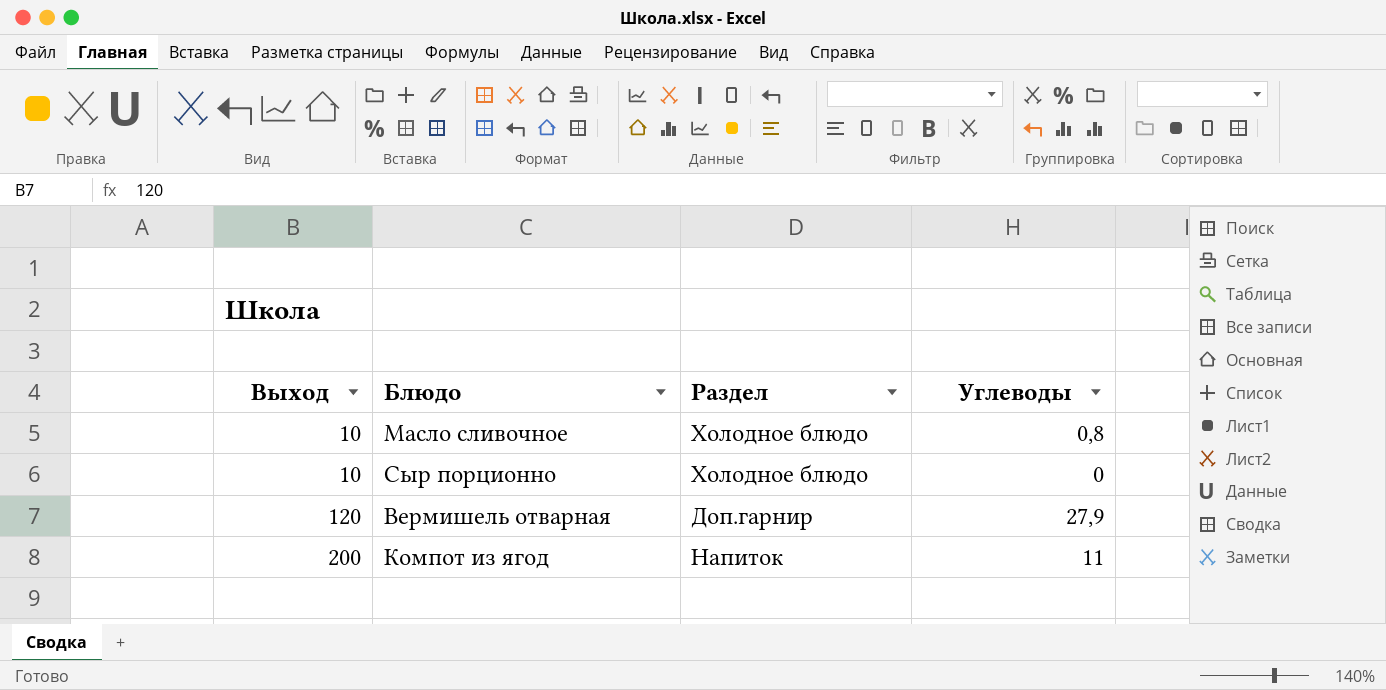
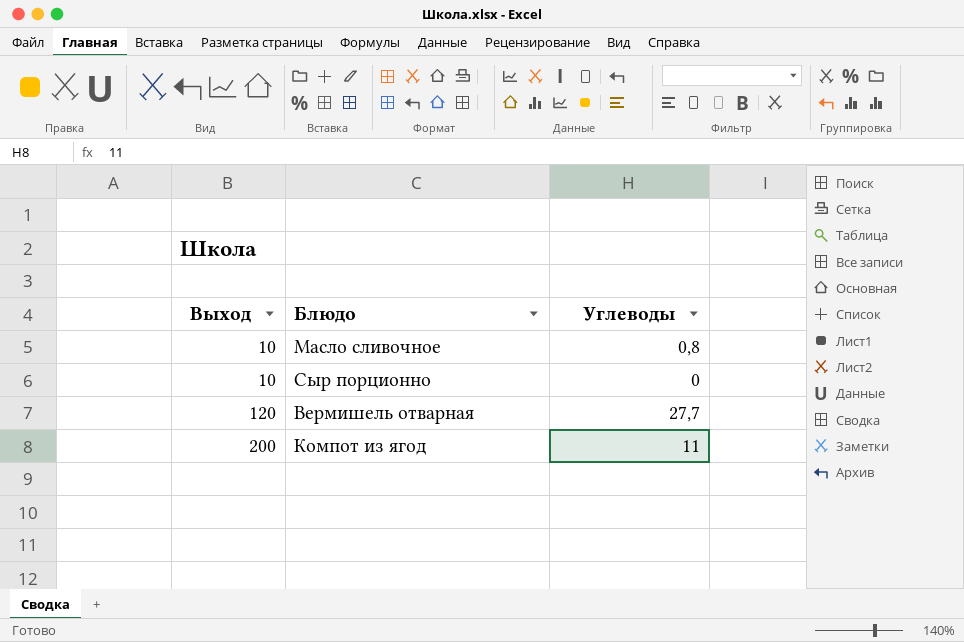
column Раздел | position: 3 -> none
Вермишель отварная | Углеводы: 27,9 -> 27,7

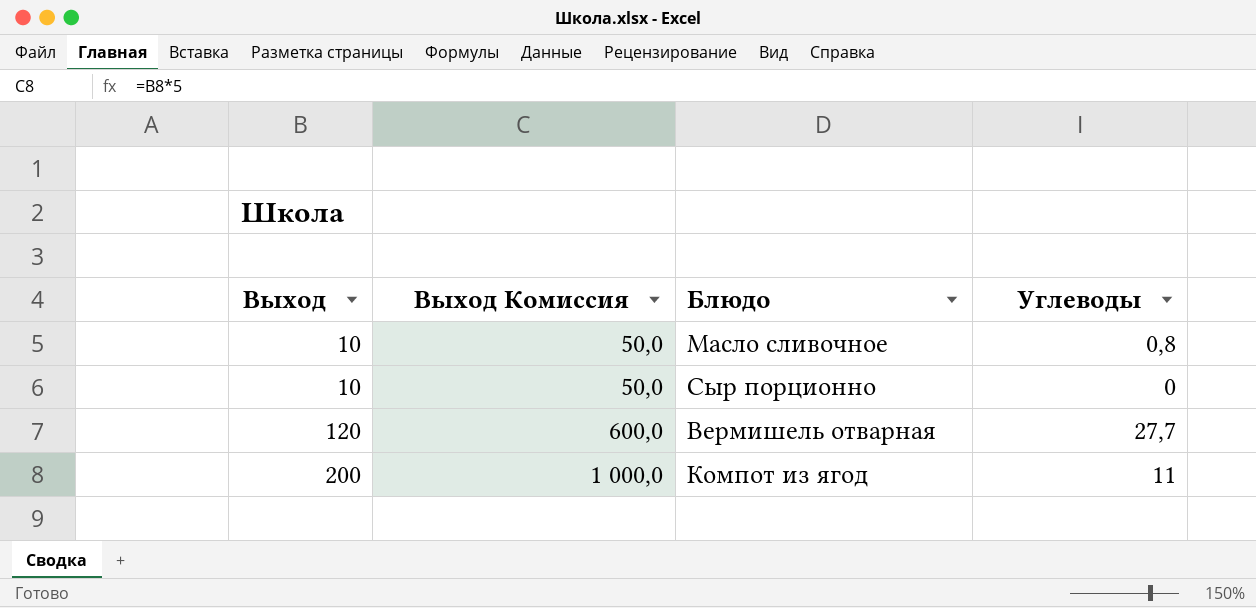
column Выход Комиссия | formula: none -> [Выход] * 5

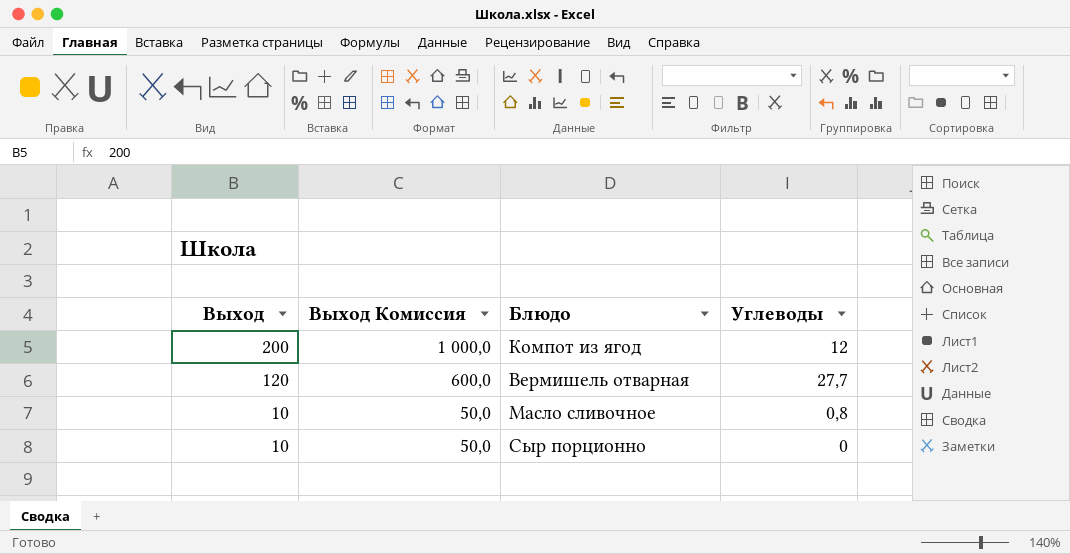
row order: Выход ascending -> Выход descending
Компот из ягод | Углеводы: 11 -> 12

